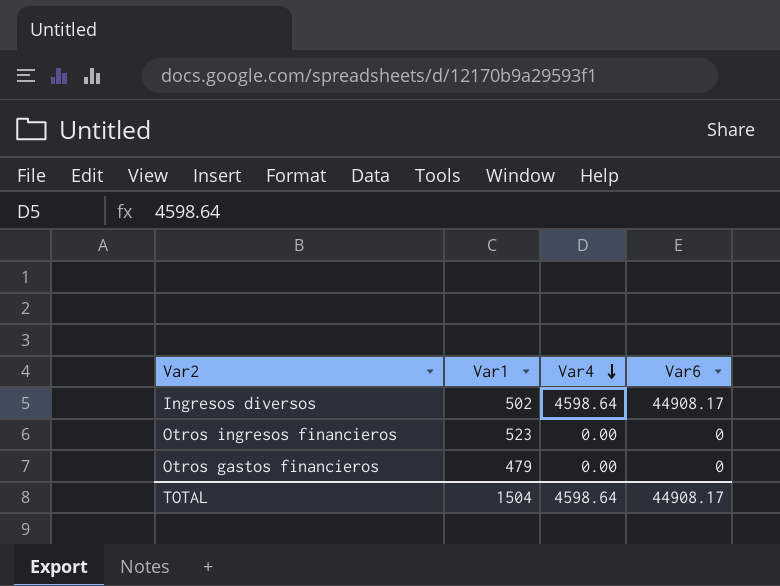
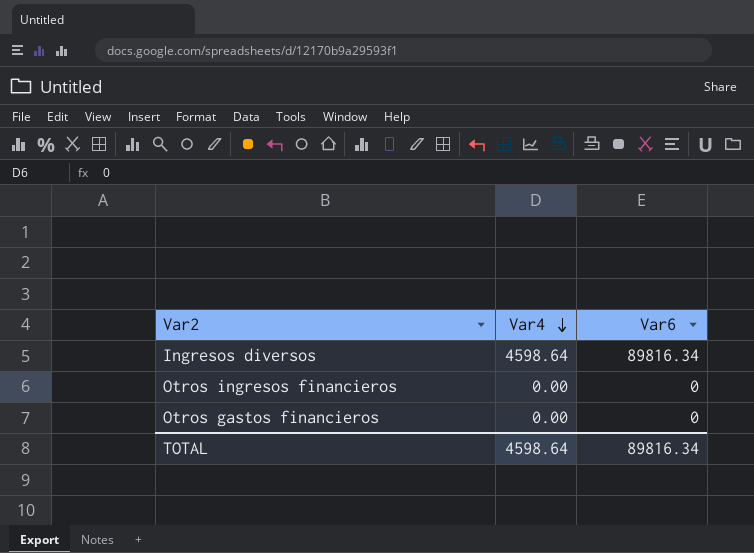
column Var1 | position: 2 -> none
Ingresos diversos | Var6: 44908.17 -> 89816.34
TOTAL | Var6: 44908.17 -> 89816.34

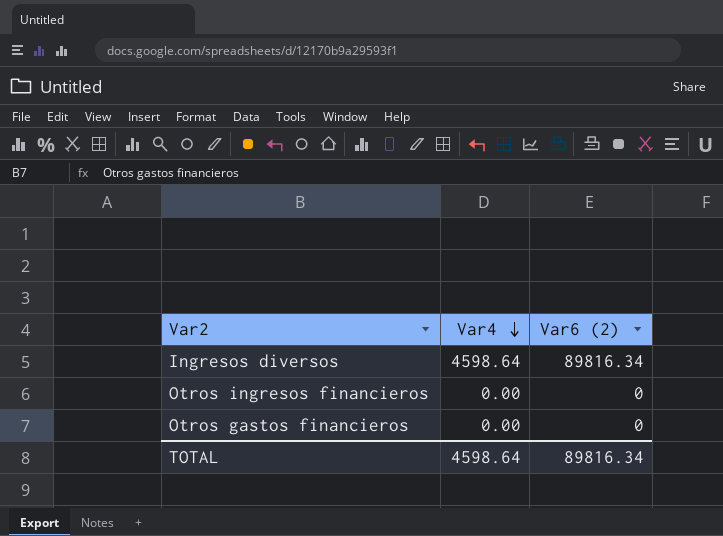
column name: Var6 -> Var6 (2)

